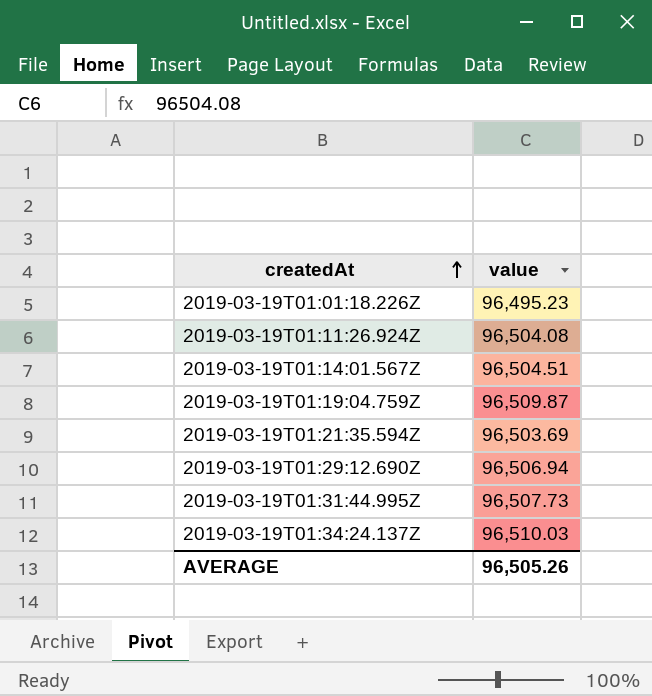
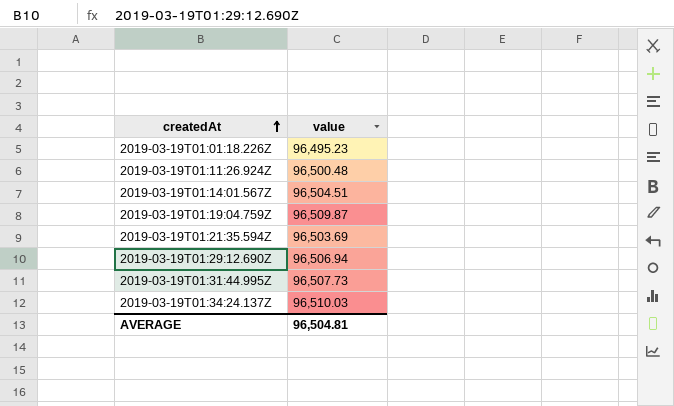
2019-03-19T01:11:26.924Z | value: 96,504.08 -> 96,500.48
AVERAGE | value: 96,505.26 -> 96,504.81

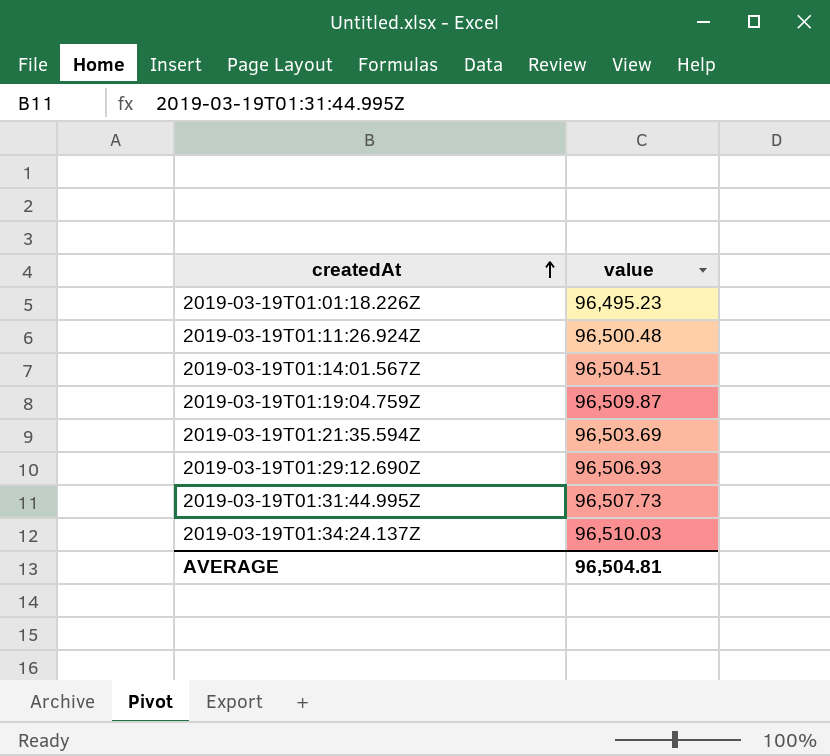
2019-03-19T01:29:12.690Z | value: 96,506.94 -> 96,506.93

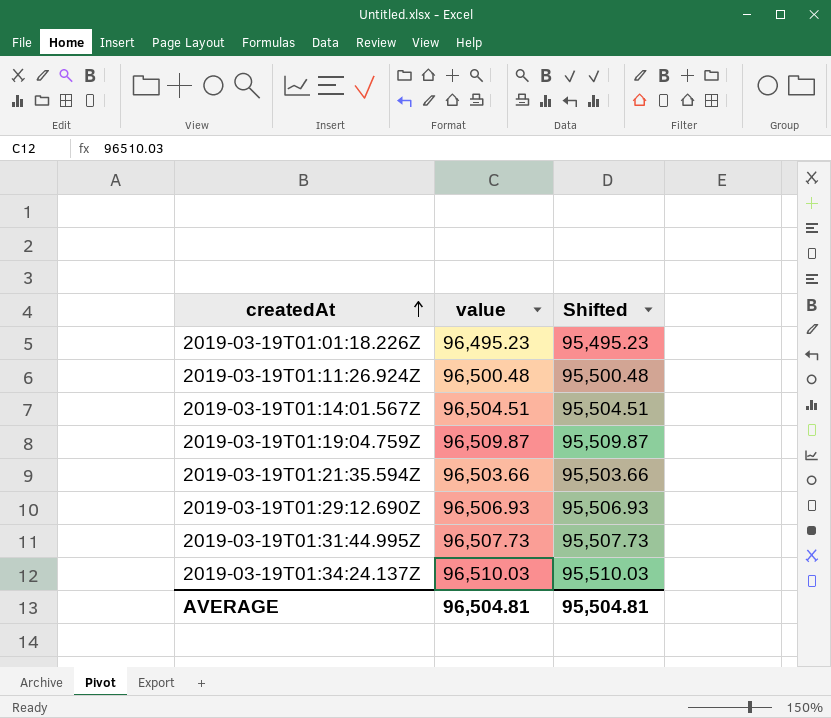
column Shifted | formula: none -> [value] - 1000
2019-03-19T01:21:35.594Z | value: 96,503.69 -> 96,503.66

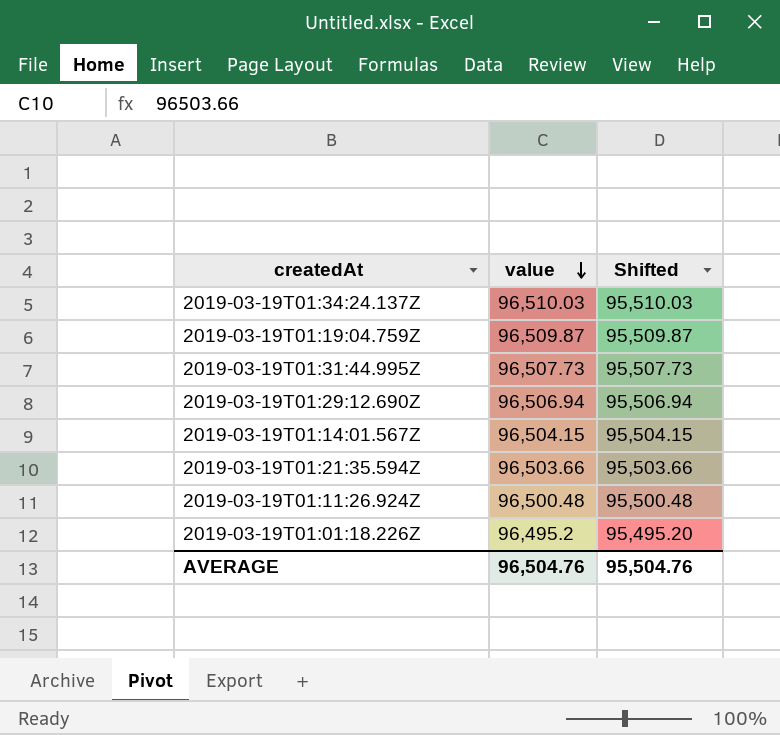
row order: createdAt ascending -> value descending
2019-03-19T01:29:12.690Z | value: 96,506.93 -> 96,506.94
2019-03-19T01:29:12.690Z | Shifted: 95,506.93 -> 95,506.94
2019-03-19T01:14:01.567Z | value: 96,504.51 -> 96,504.15
2019-03-19T01:14:01.567Z | Shifted: 95,504.51 -> 95,504.15
2019-03-19T01:01:18.226Z | value: 96,495.23 -> 96,495.2
2019-03-19T01:01:18.226Z | Shifted: 95,495.23 -> 95,495.20
AVERAGE | value: 96,504.81 -> 96,504.76
AVERAGE | Shifted: 95,504.81 -> 95,504.76

